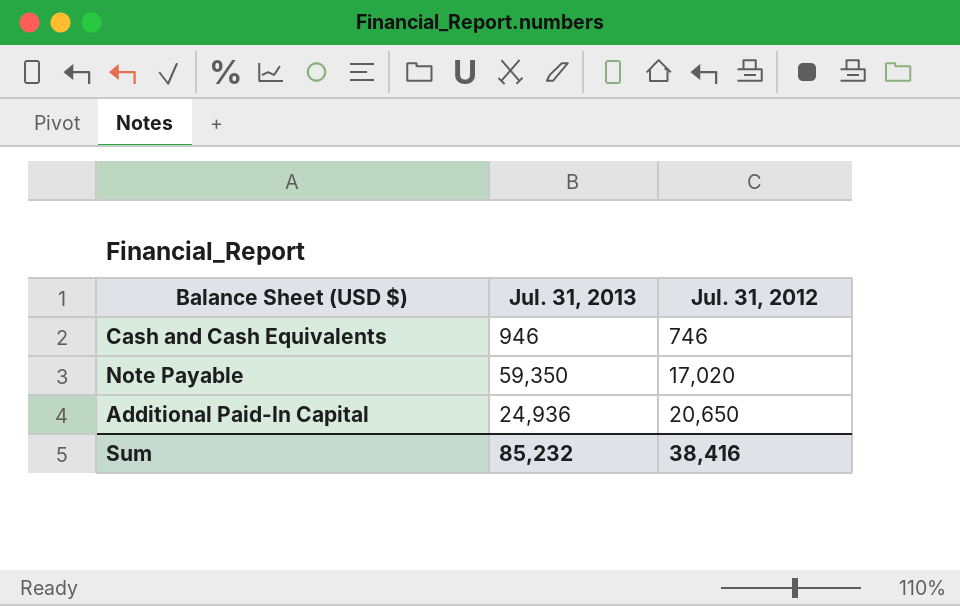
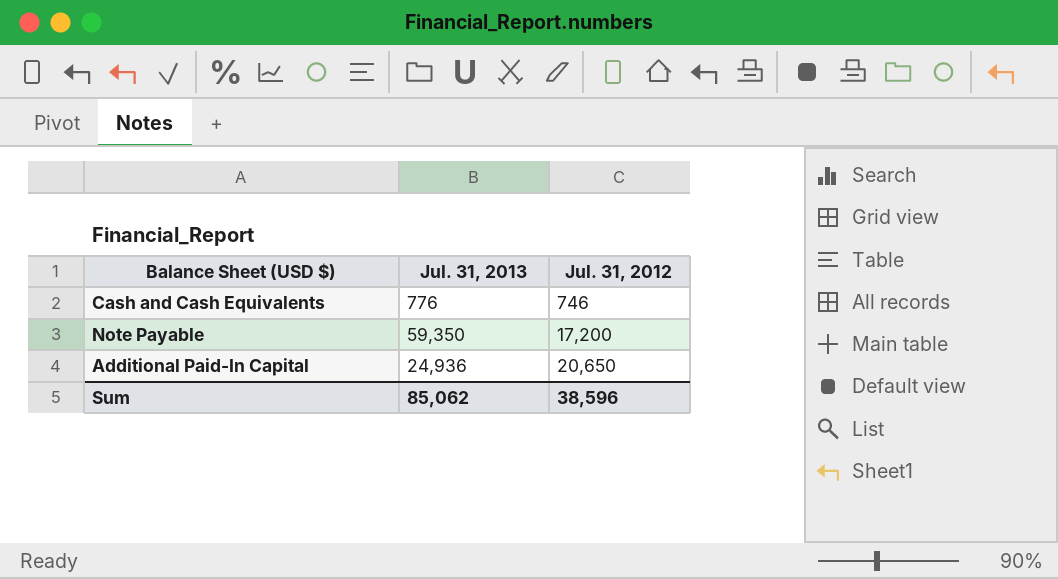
Cash and Cash Equivalents | Jul. 31, 2013: 946 -> 776
Note Payable | Jul. 31, 2012: 17,020 -> 17,200
Sum | Jul. 31, 2013: 85,232 -> 85,062
Sum | Jul. 31, 2012: 38,416 -> 38,596

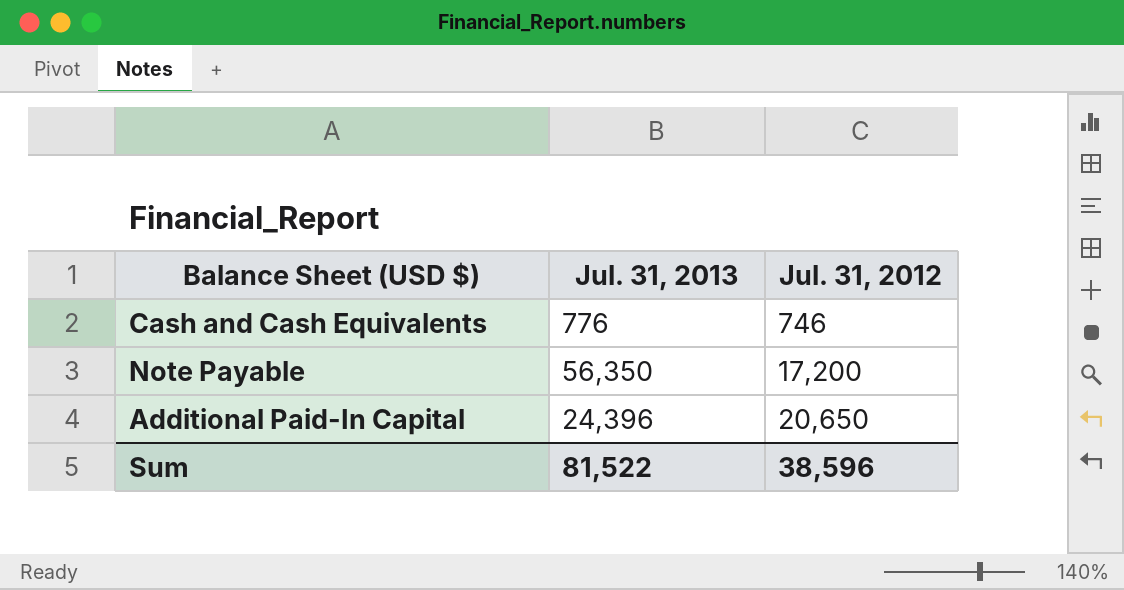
Note Payable | Jul. 31, 2013: 59,350 -> 56,350
Additional Paid-In Capital | Jul. 31, 2013: 24,936 -> 24,396
Sum | Jul. 31, 2013: 85,062 -> 81,522

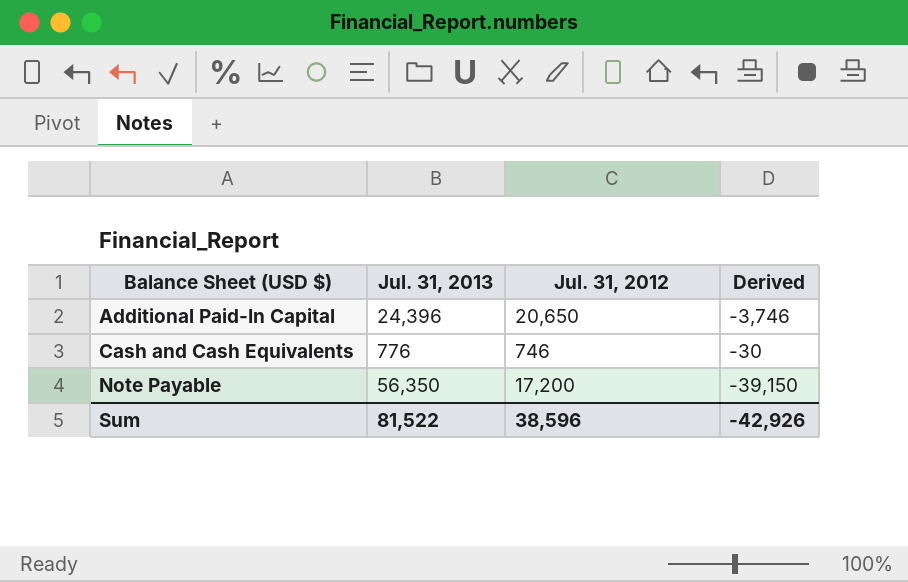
row order: Jul. 31, 2012 ascending -> Balance Sheet (USD $) ascending
column Derived | formula: none -> [Jul. 31, 2012] - [Jul. 31, 2013]

